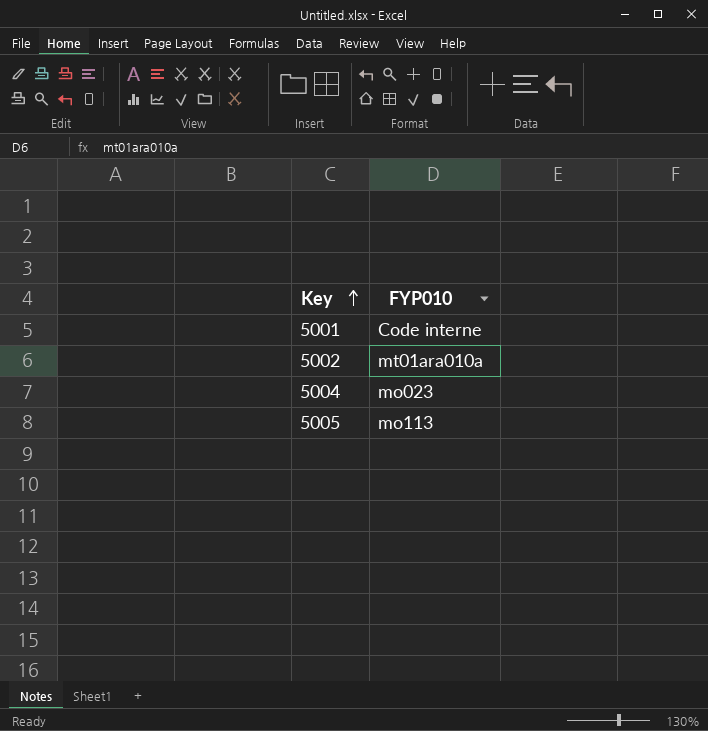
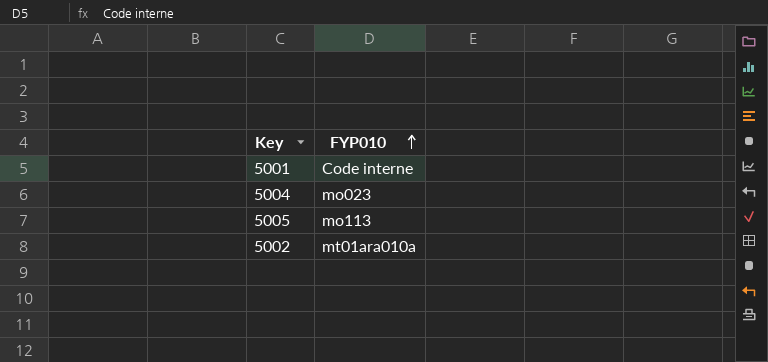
row order: Key ascending -> FYP010 ascending

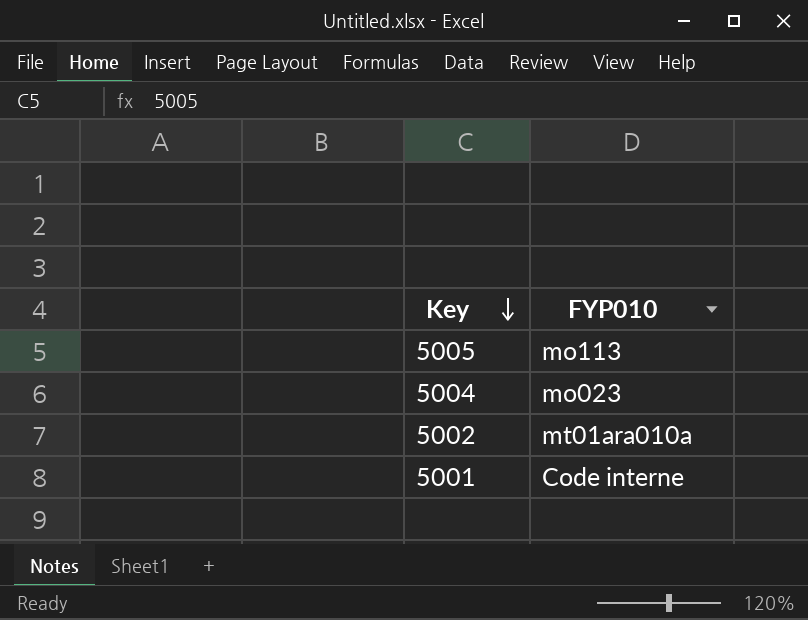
row order: FYP010 ascending -> Key descending

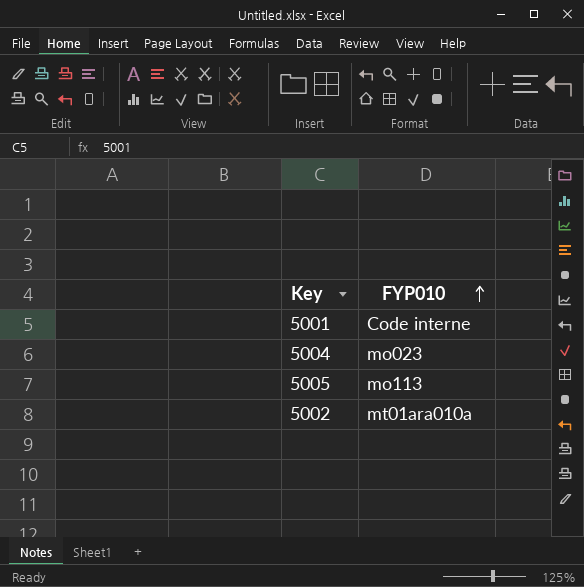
row order: Key descending -> FYP010 ascending

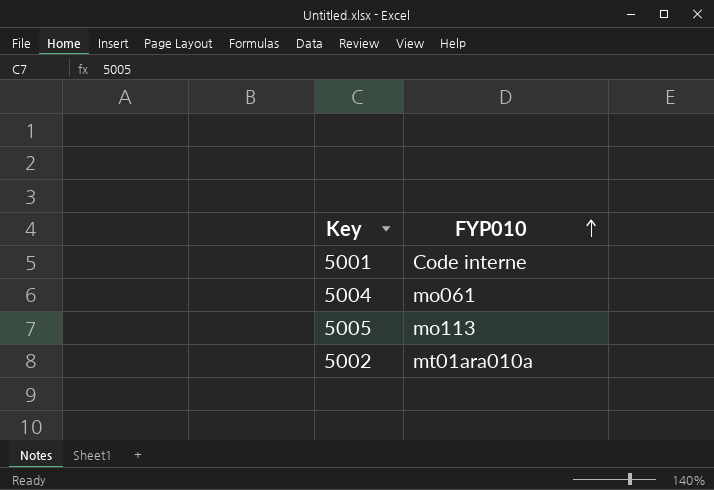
5004 | FYP010: mo023 -> mo061

